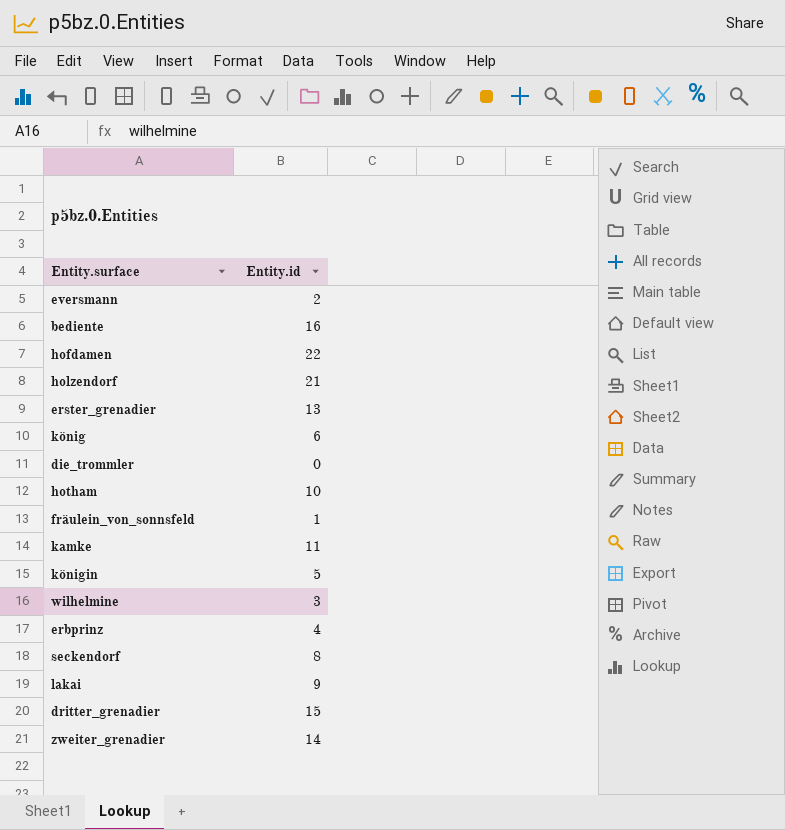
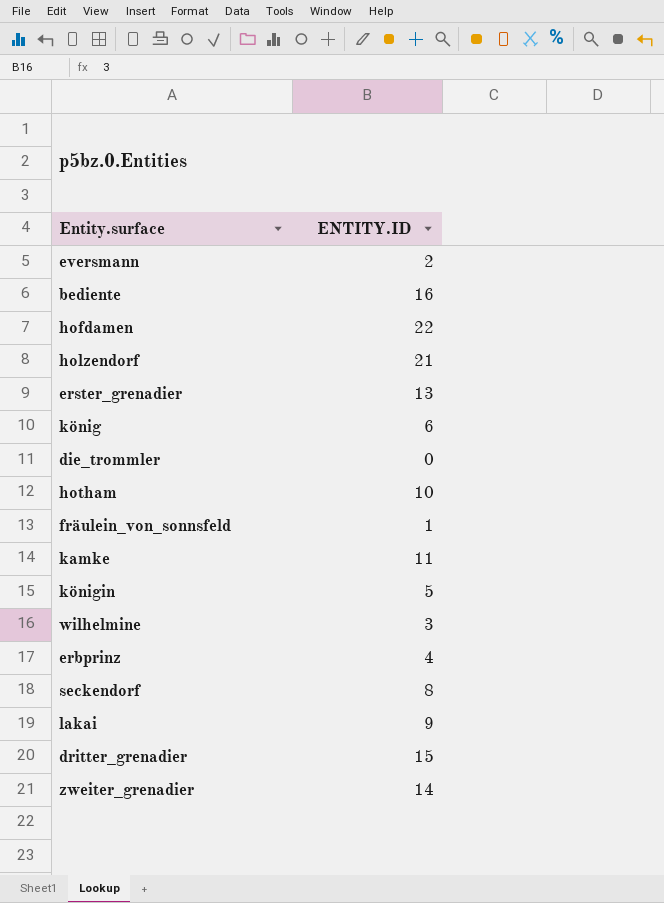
column name: Entity.id -> ENTITY.ID

